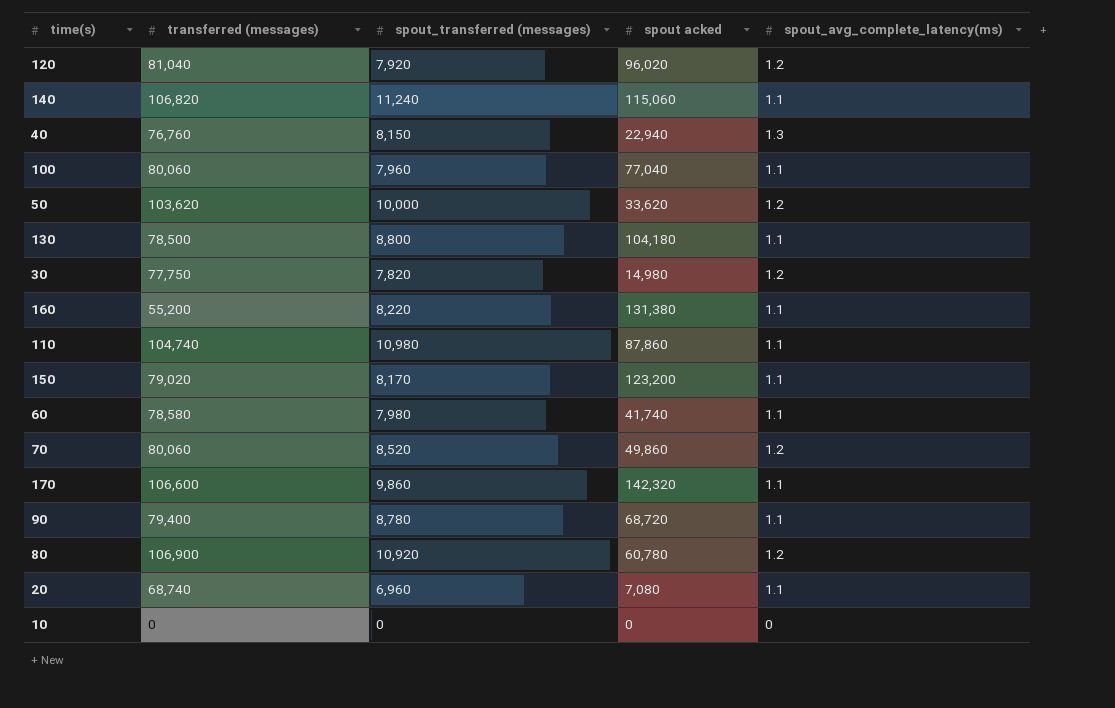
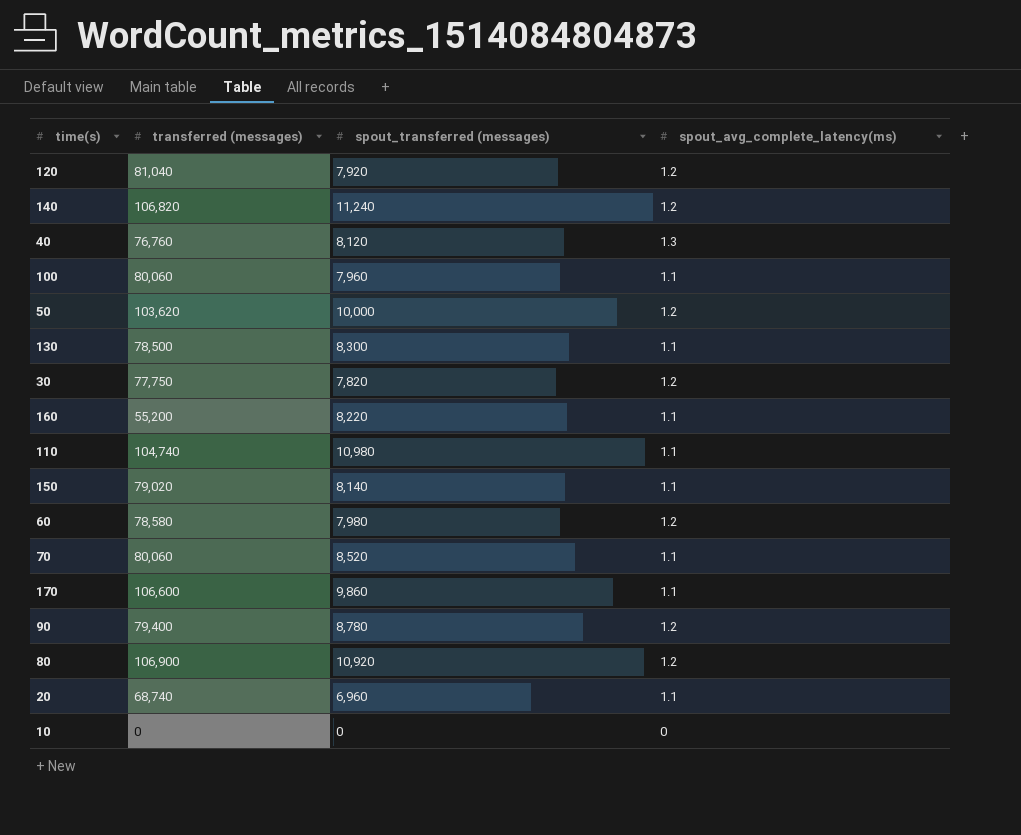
column spout acked | position: 4 -> none
140 | spout_avg_complete_latency(ms): 1.1 -> 1.2
40 | spout_transferred (messages): 8,150 -> 8,120
130 | spout_transferred (messages): 8,800 -> 8,300
150 | spout_transferred (messages): 8,170 -> 8,140
60 | spout_avg_complete_latency(ms): 1.1 -> 1.2
70 | spout_avg_complete_latency(ms): 1.2 -> 1.1
90 | spout_avg_complete_latency(ms): 1.1 -> 1.2

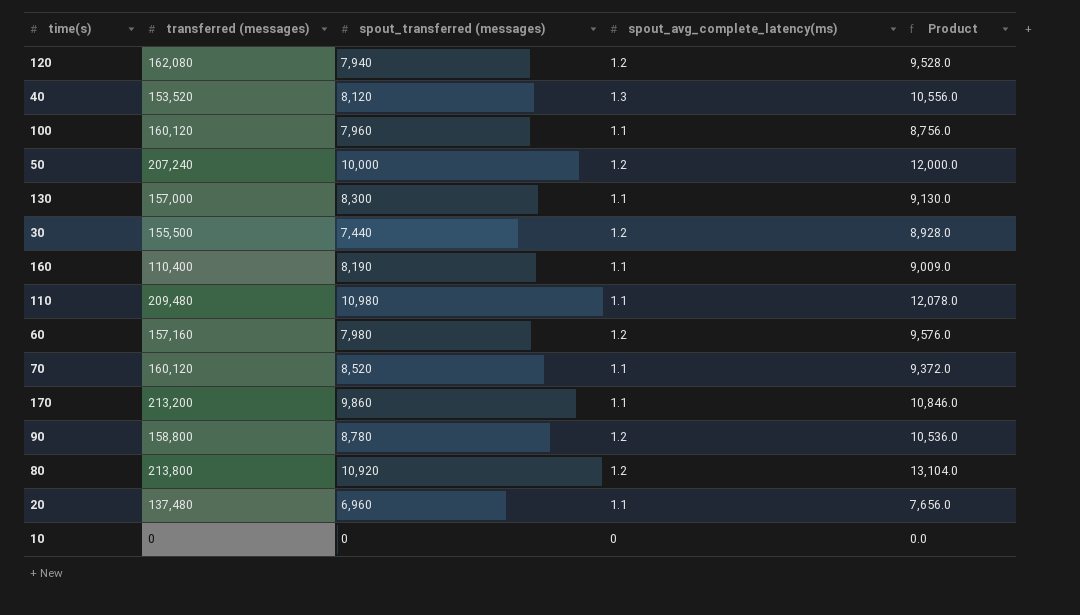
column Product | formula: none -> [spout_transferred (messages)] * [spout_avg_complete_latency(ms)]
row 140: 106,820 | 11,240 | 1.2 -> none
row 150: 79,020 | 8,140 | 1.1 -> none
120 | transferred (messages): 81,040 -> 162,080
120 | spout_transferred (messages): 7,920 -> 7,940
40 | transferred (messages): 76,760 -> 153,520
100 | transferred (messages): 80,060 -> 160,120
50 | transferred (messages): 103,620 -> 207,240
130 | transferred (messages): 78,500 -> 157,000
30 | transferred (messages): 77,750 -> 155,500
30 | spout_transferred (messages): 7,820 -> 7,440
160 | transferred (messages): 55,200 -> 110,400
160 | spout_transferred (messages): 8,220 -> 8,190
110 | transferred (messages): 104,740 -> 209,480
60 | transferred (messages): 78,580 -> 157,160
70 | transferred (messages): 80,060 -> 160,120
170 | transferred (messages): 106,600 -> 213,200
90 | transferred (messages): 79,400 -> 158,800
80 | transferred (messages): 106,900 -> 213,800
20 | transferred (messages): 68,740 -> 137,480

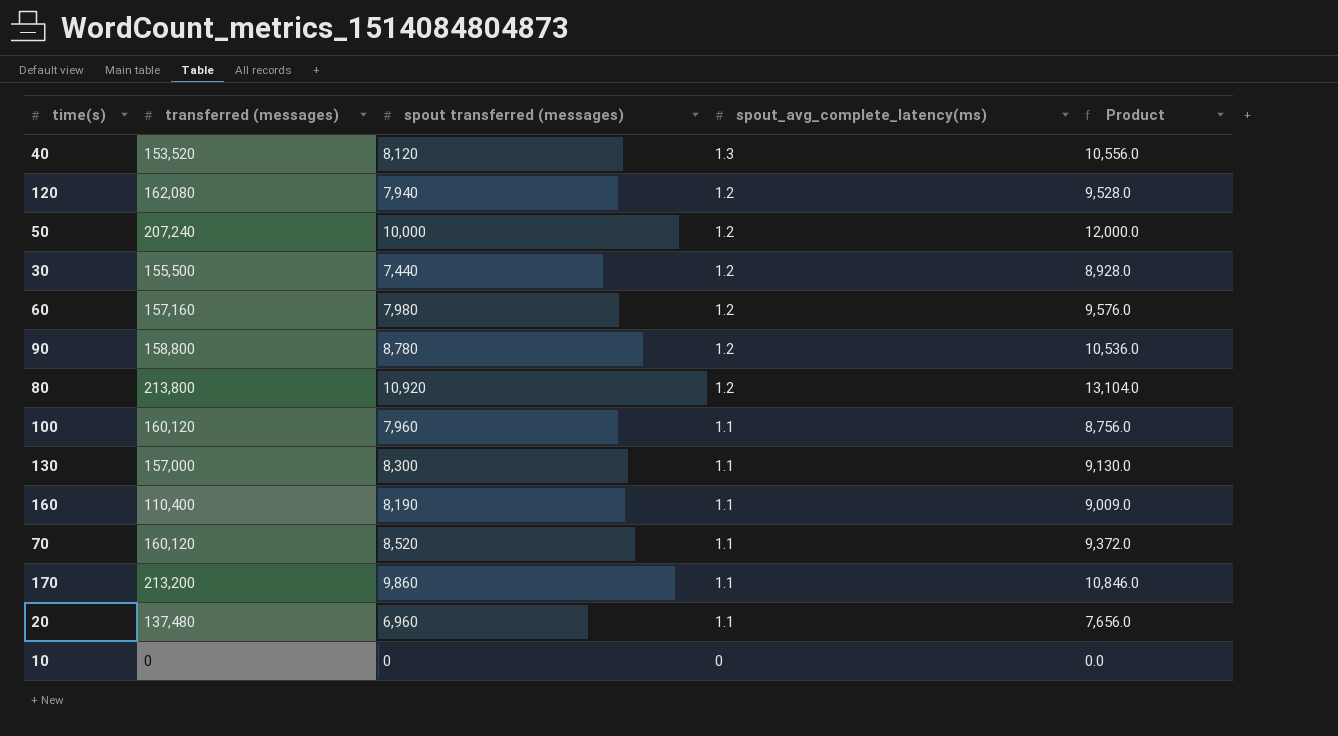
row order: none -> spout_avg_complete_latency(ms) descending
column name: spout_transferred (messages) -> spout transferred (messages)
row 110: 209,480 | 10,980 | 1.1 | 12,078.0 -> none

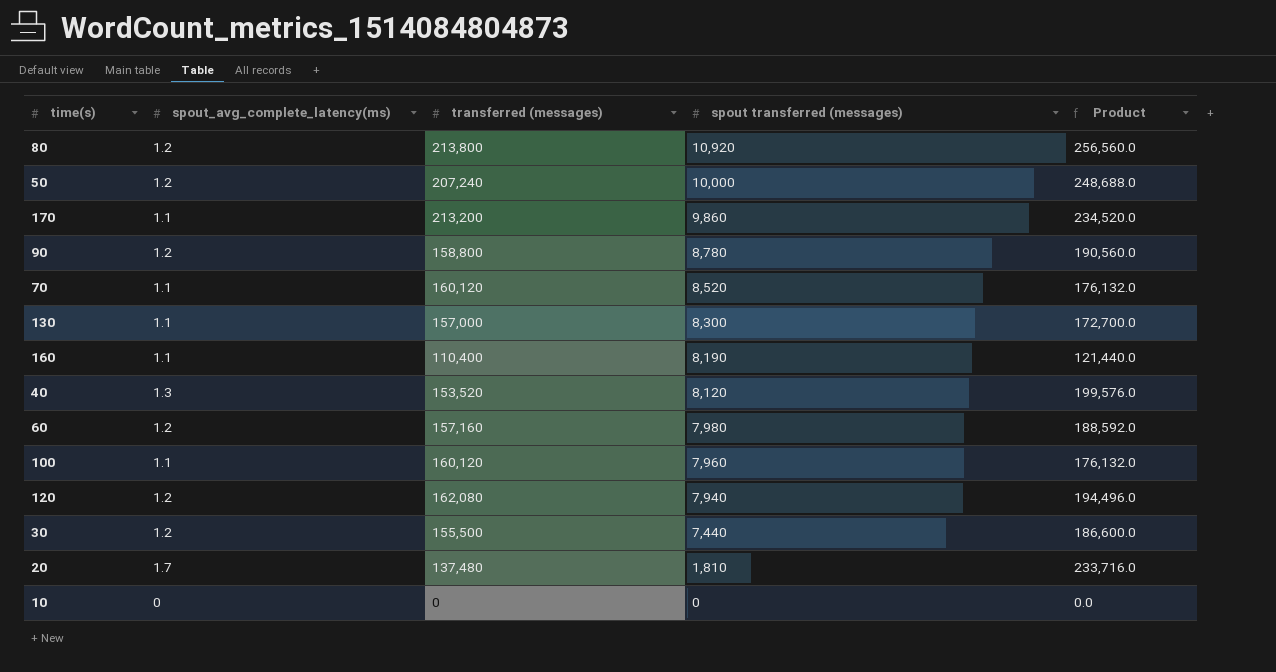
row order: spout_avg_complete_latency(ms) descending -> spout transferred (messages) descending
column spout_avg_complete_latency(ms) | position: 4 -> 2
column Product | formula: [spout transferred (messages)] * [spout_avg_complete_latency(ms)] -> [spout_avg_complete_latency(ms)] * [transferred (messages)]
20 | spout_avg_complete_latency(ms): 1.1 -> 1.7
20 | spout transferred (messages): 6,960 -> 1,810

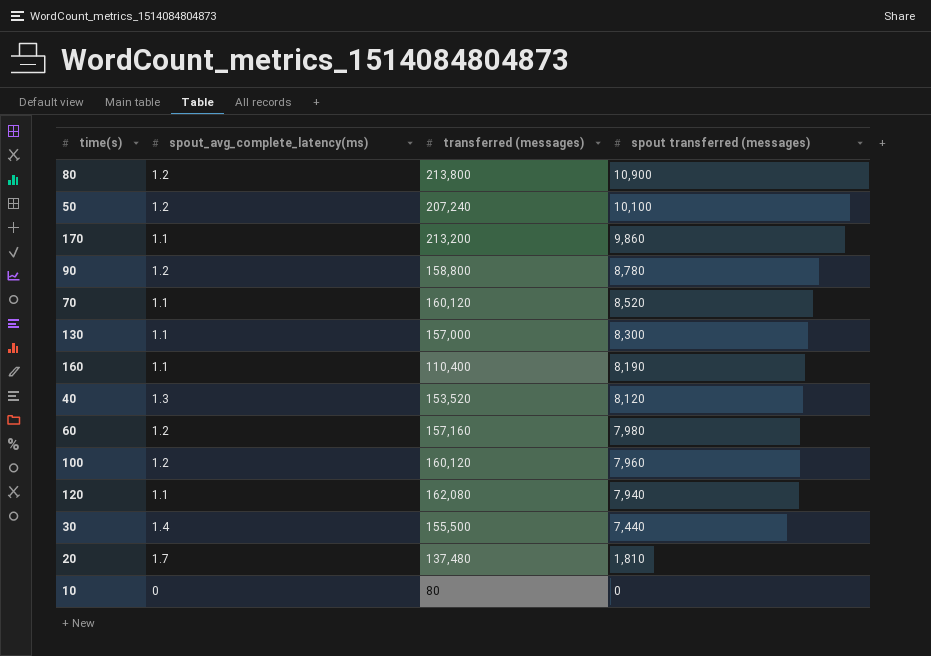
column Product | formula: [spout_avg_complete_latency(ms)] * [transferred (messages)] -> none
80 | spout transferred (messages): 10,920 -> 10,900
50 | spout transferred (messages): 10,000 -> 10,100
100 | spout_avg_complete_latency(ms): 1.1 -> 1.2
120 | spout_avg_complete_latency(ms): 1.2 -> 1.1
30 | spout_avg_complete_latency(ms): 1.2 -> 1.4
10 | transferred (messages): 0 -> 80

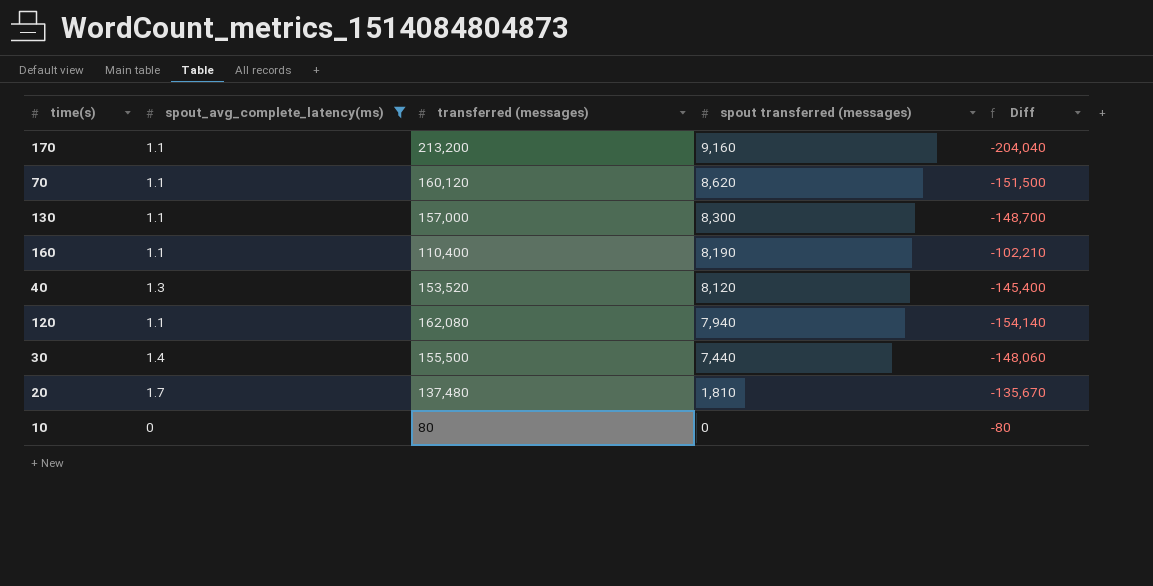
filter: none -> spout_avg_complete_latency(ms) != 1.2
column Diff | formula: none -> [spout transferred (messages)] - [transferred (messages)]
170 | spout transferred (messages): 9,860 -> 9,160
70 | spout transferred (messages): 8,520 -> 8,620

